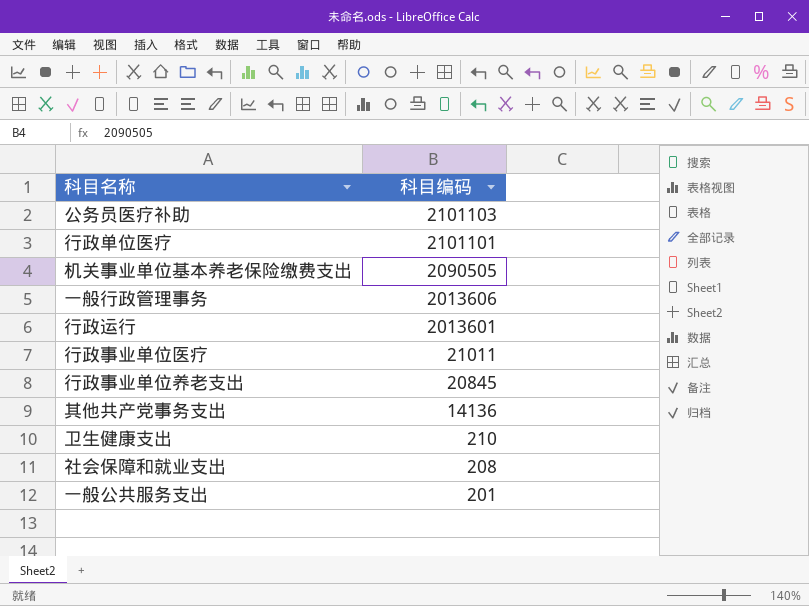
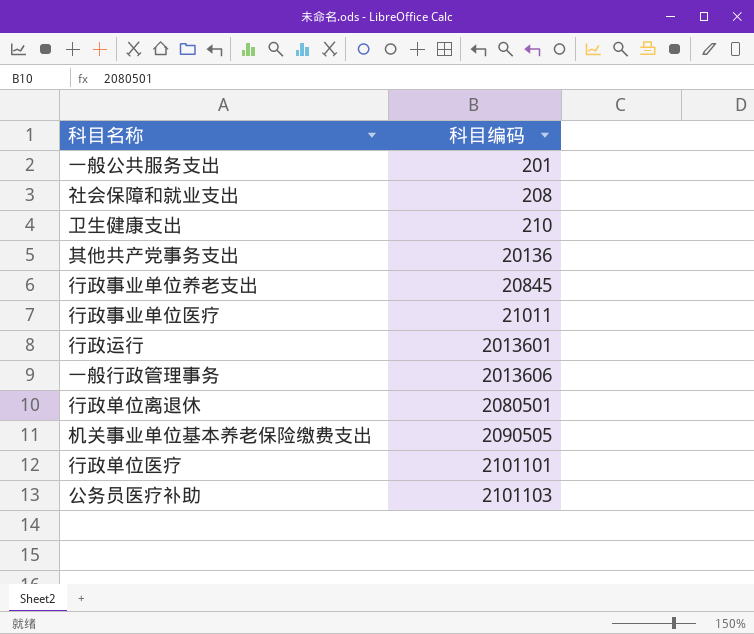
row order: 科目编码 descending -> 科目编码 ascending
其他共产党事务支出 | 科目编码: 14136 -> 20136
row 行政单位离退休: none -> 2080501

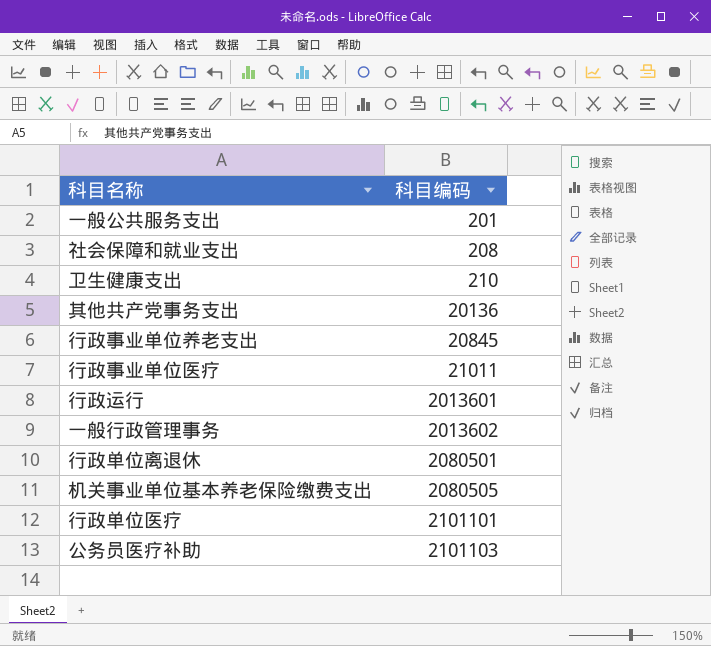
一般行政管理事务 | 科目编码: 2013606 -> 2013602
机关事业单位基本养老保险缴费支出 | 科目编码: 2090505 -> 2080505

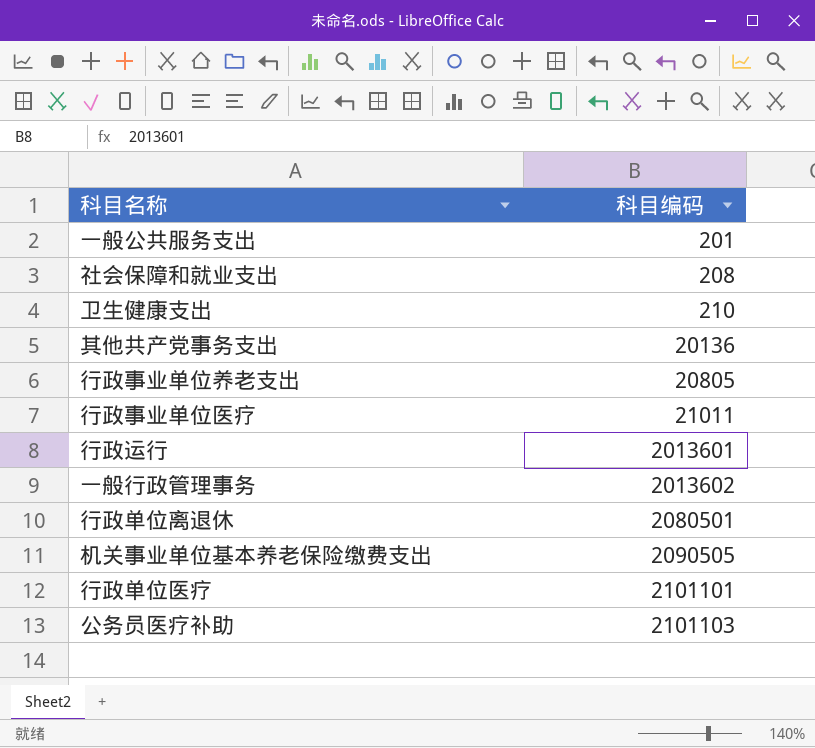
行政事业单位养老支出 | 科目编码: 20845 -> 20805
机关事业单位基本养老保险缴费支出 | 科目编码: 2080505 -> 2090505

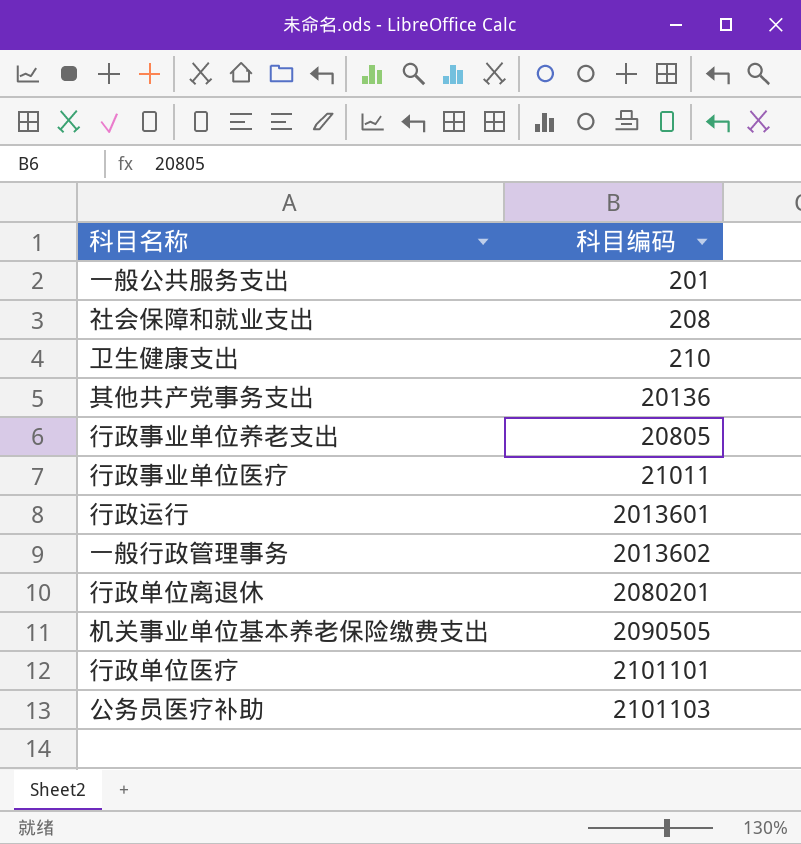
行政单位离退休 | 科目编码: 2080501 -> 2080201

